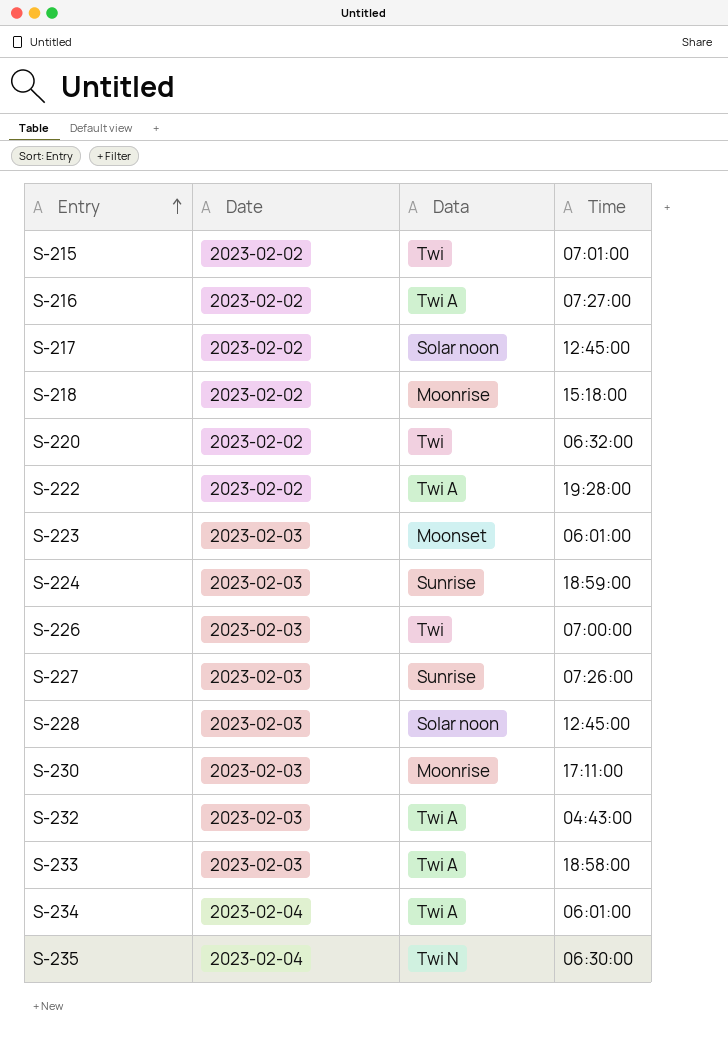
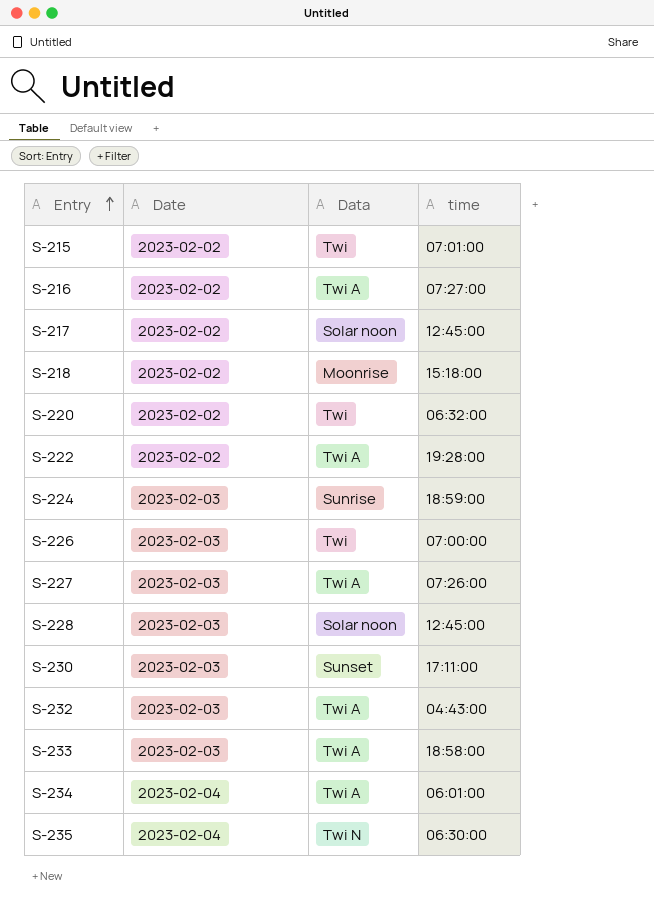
column name: Time -> time
row S-223: 2023-02-03 | Moonset | 06:01:00 -> none
S-227 | Data: Sunrise -> Twi A
S-230 | Data: Moonrise -> Sunset

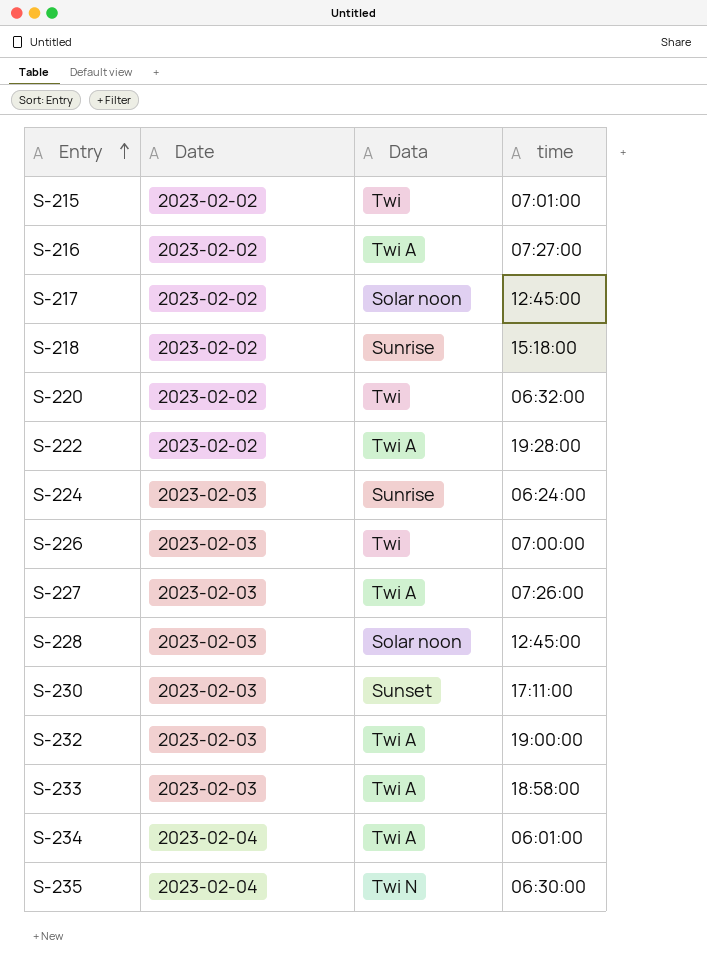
S-218 | Data: Moonrise -> Sunrise
S-224 | time: 18:59:00 -> 06:24:00
S-232 | time: 04:43:00 -> 19:00:00

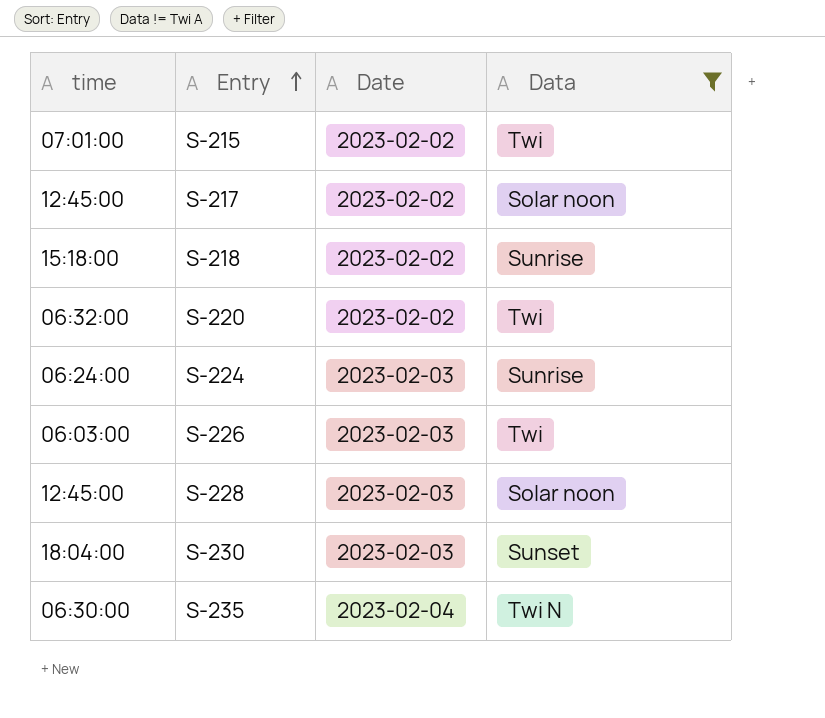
filter: none -> Data != Twi A
column time | position: 4 -> 1
S-226 | time: 07:00:00 -> 06:03:00
S-230 | time: 17:11:00 -> 18:04:00

